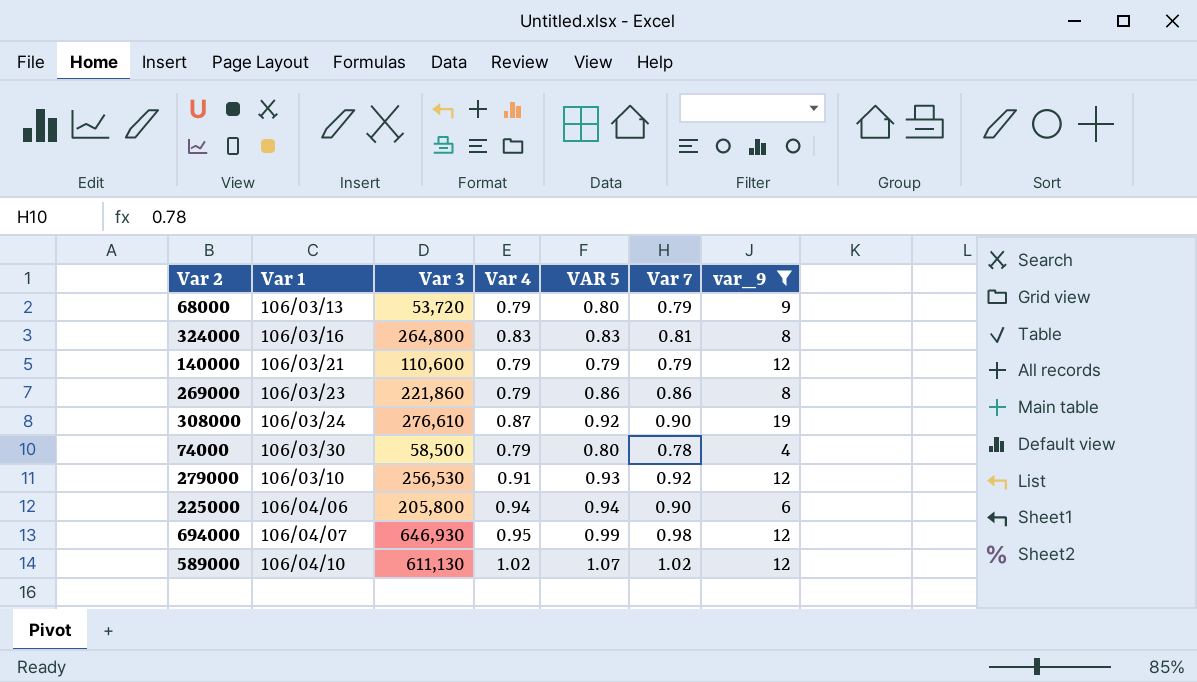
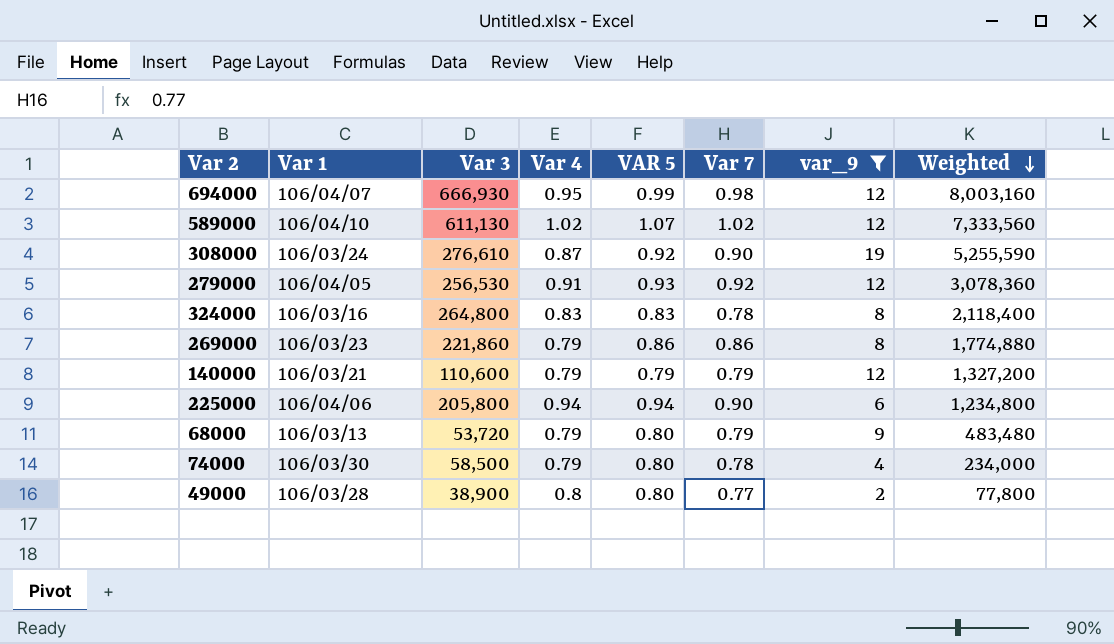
row order: none -> Weighted descending
column Weighted | formula: none -> [Var 3] * [var_9]
694000 | Var 3: 646,930 -> 666,930
279000 | Var 1: 106/03/10 -> 106/04/05
324000 | Var 7: 0.81 -> 0.78
row 49000: none -> 106/03/28 | 38,900 | 0.8 | 0.80 | 0.77 | 2 | 77,800

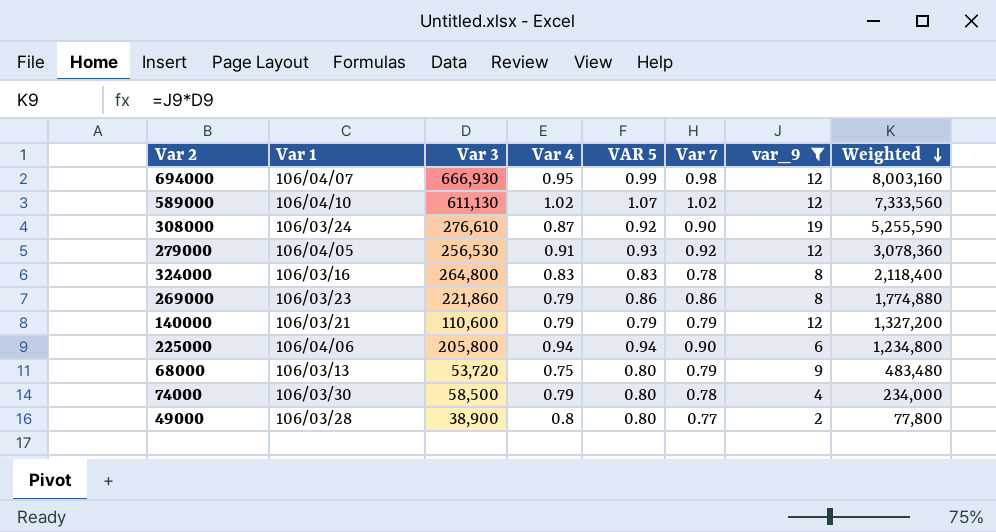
68000 | Var 4: 0.79 -> 0.75

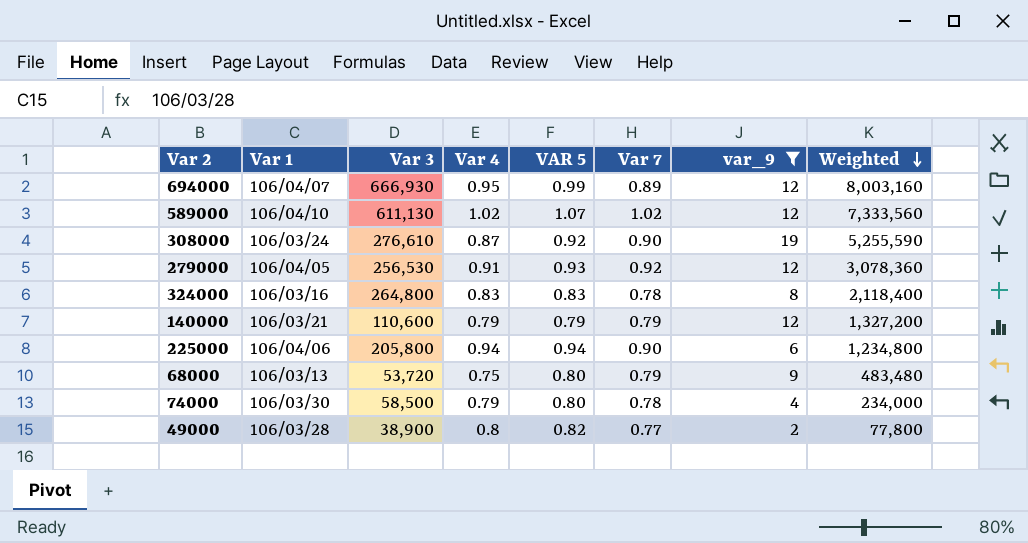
row 269000: 106/03/23 | 221,860 | 0.79 | 0.86 | 0.86 | 8 | 1,774,880 -> none
694000 | Var 7: 0.98 -> 0.89
49000 | VAR 5: 0.80 -> 0.82

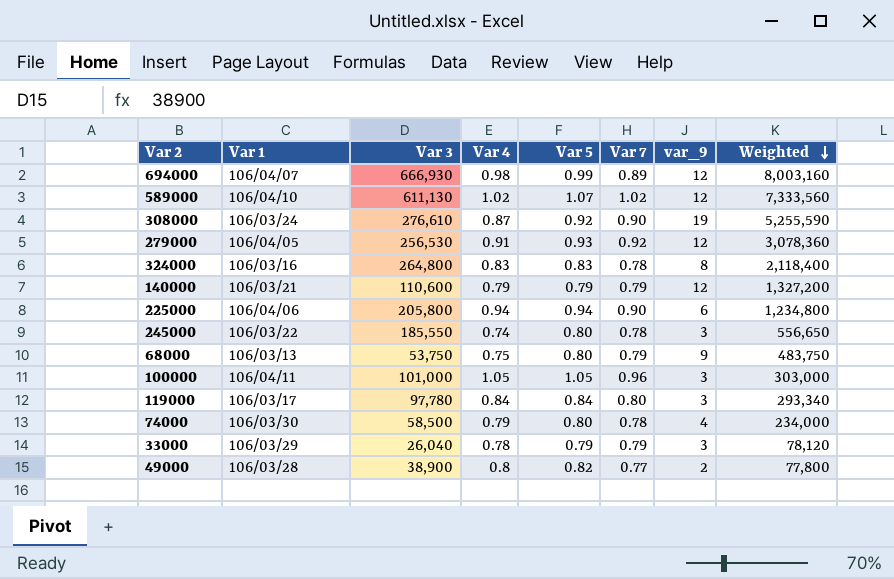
filter: var_9 != 3 -> none
column name: VAR 5 -> Var 5
694000 | Var 4: 0.95 -> 0.98
68000 | Var 3: 53,720 -> 53,750
68000 | Weighted: 483,480 -> 483,750

